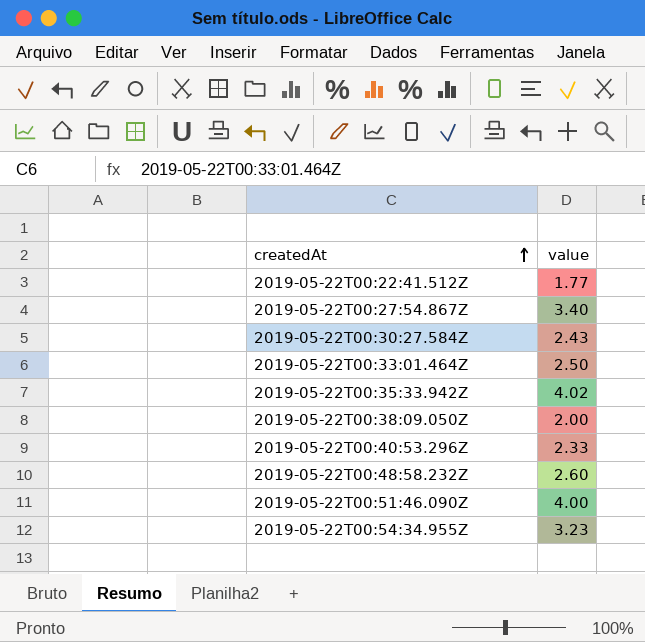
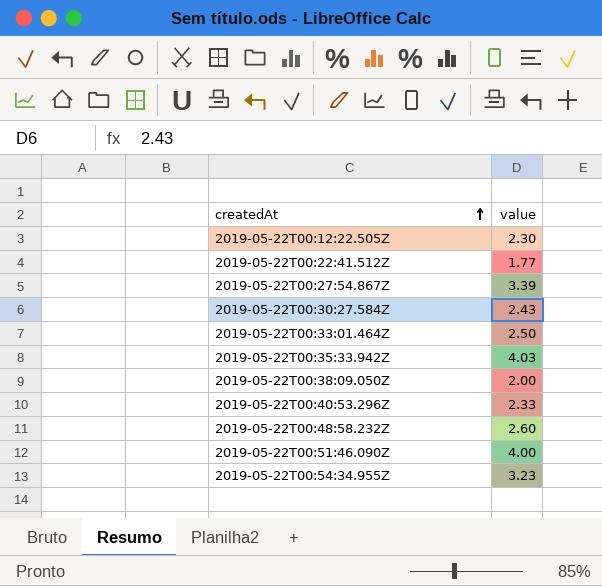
row 2019-05-22T00:12:22.505Z: none -> 2.30
2019-05-22T00:27:54.867Z | value: 3.40 -> 3.39
2019-05-22T00:35:33.942Z | value: 4.02 -> 4.03

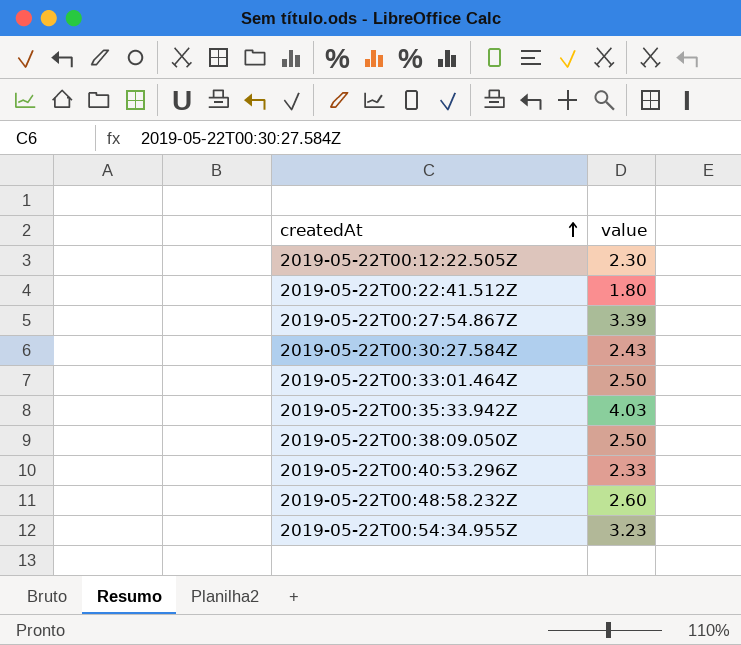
row 2019-05-22T00:51:46.090Z: 4.00 -> none
2019-05-22T00:22:41.512Z | value: 1.77 -> 1.80
2019-05-22T00:38:09.050Z | value: 2.00 -> 2.50

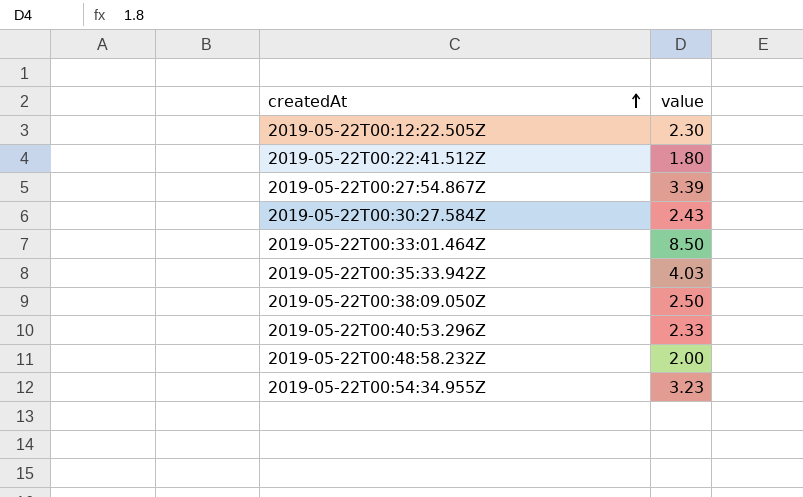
2019-05-22T00:33:01.464Z | value: 2.50 -> 8.50
2019-05-22T00:48:58.232Z | value: 2.60 -> 2.00

